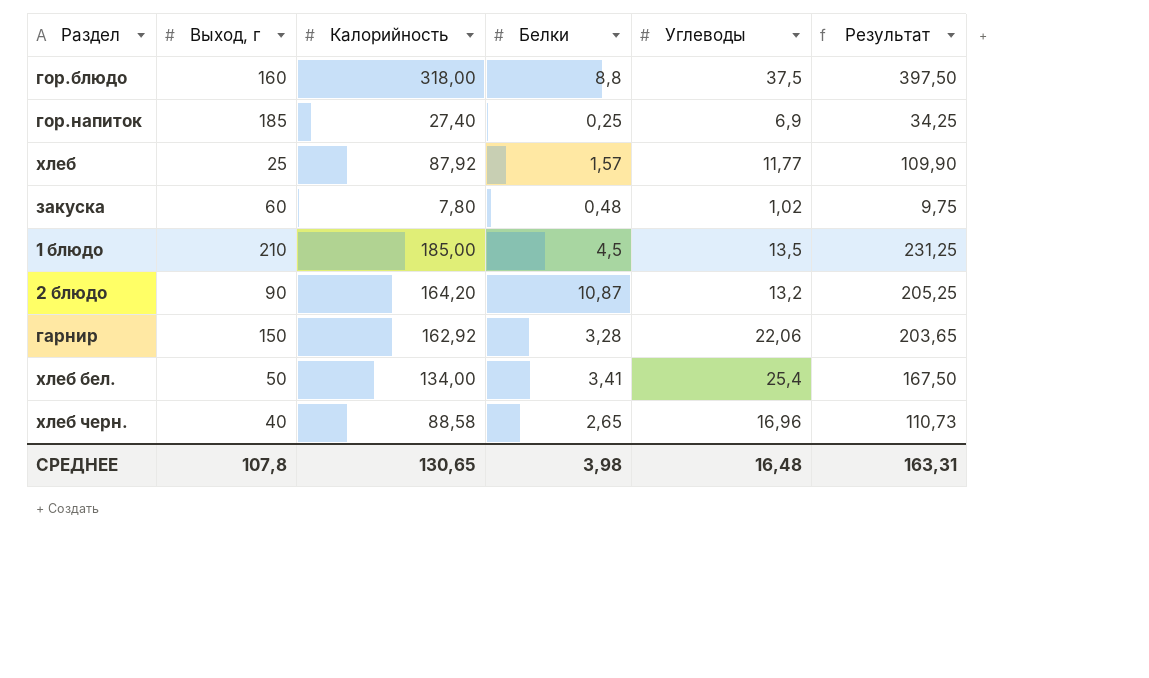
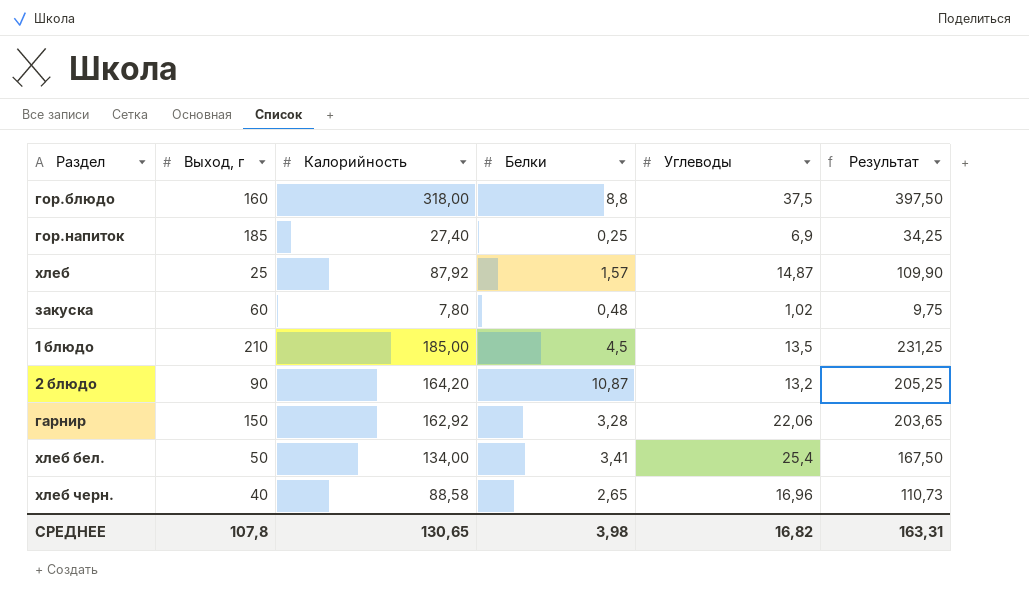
хлеб | Углеводы: 11,77 -> 14,87
СРЕДНЕЕ | Углеводы: 16,48 -> 16,82

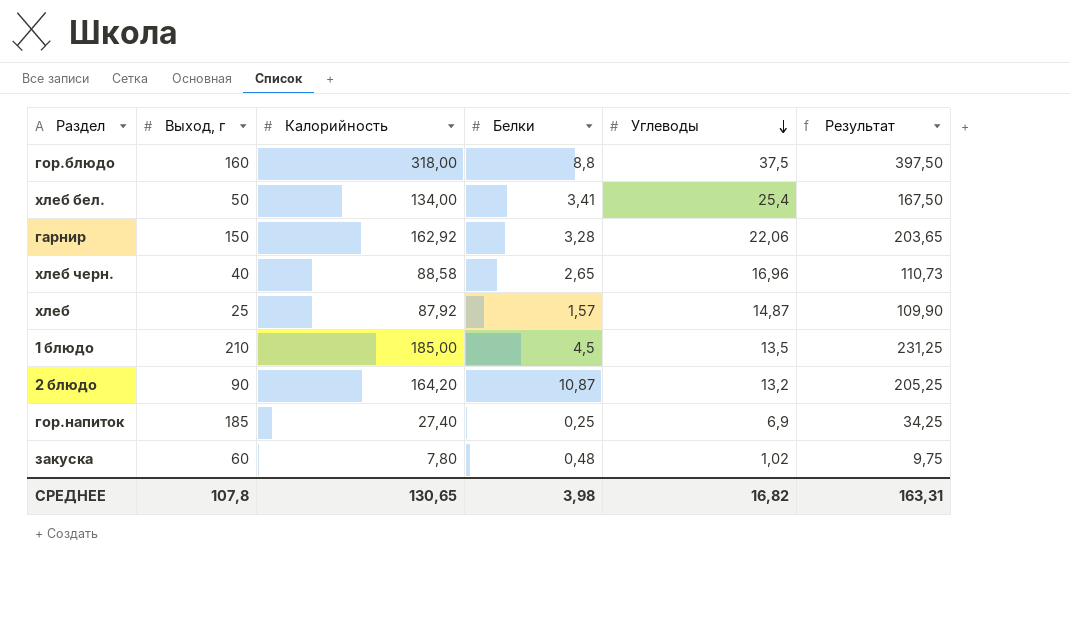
row order: none -> Углеводы descending

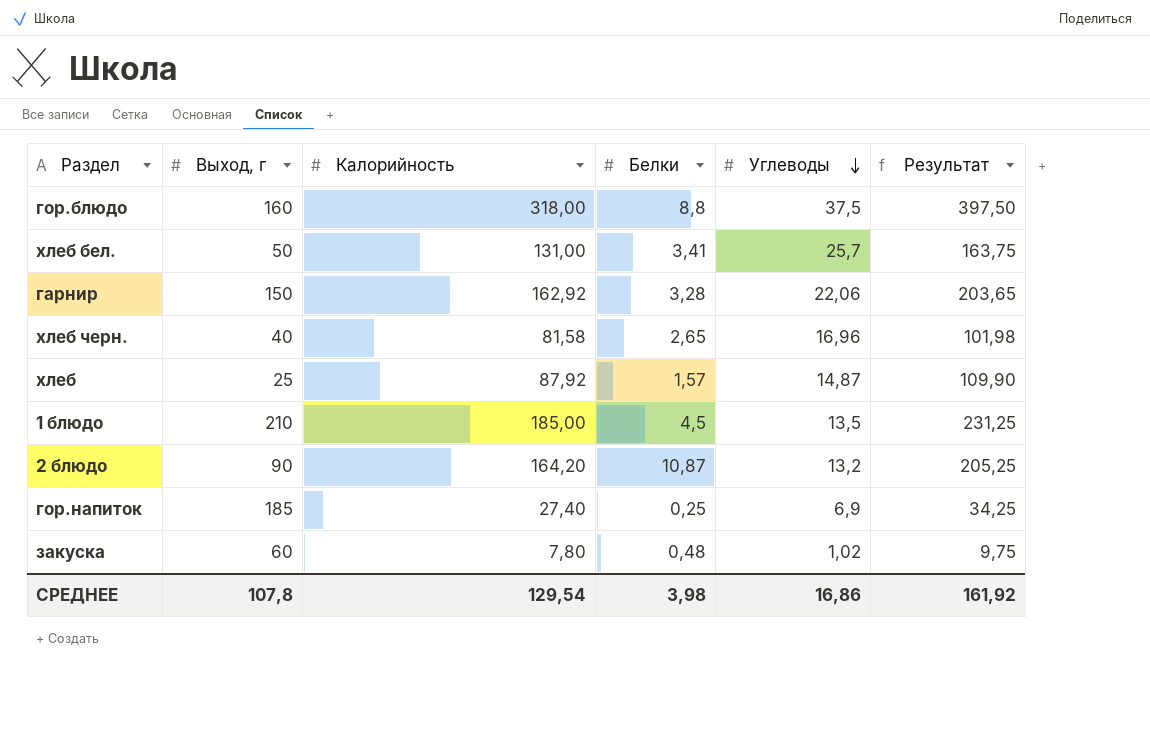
хлеб бел. | Калорийность: 134,00 -> 131,00
хлеб бел. | Углеводы: 25,4 -> 25,7
хлеб бел. | Результат: 167,50 -> 163,75
хлеб черн. | Калорийность: 88,58 -> 81,58
хлеб черн. | Результат: 110,73 -> 101,98
СРЕДНЕЕ | Калорийность: 130,65 -> 129,54
СРЕДНЕЕ | Углеводы: 16,82 -> 16,86
СРЕДНЕЕ | Результат: 163,31 -> 161,92

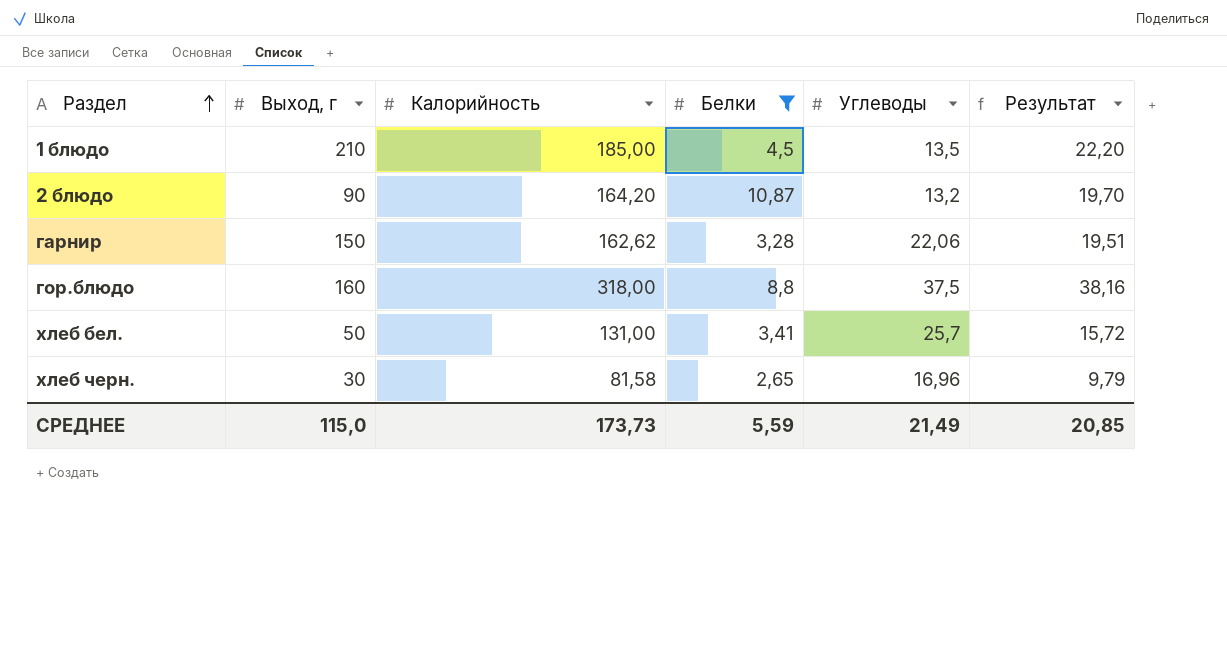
filter: none -> Белки >= 2,65
row order: Углеводы descending -> Раздел ascending
column Результат | formula: [Калорийность] * 1,25 -> [Калорийность] * 0,12
гарнир | Калорийность: 162,92 -> 162,62
хлеб черн. | Выход, г: 40 -> 30
СРЕДНЕЕ | Выход, г: 107,8 -> 115,0
СРЕДНЕЕ | Калорийность: 129,54 -> 173,73
СРЕДНЕЕ | Белки: 3,98 -> 5,59
СРЕДНЕЕ | Углеводы: 16,86 -> 21,49
СРЕДНЕЕ | Результат: 161,92 -> 20,85

